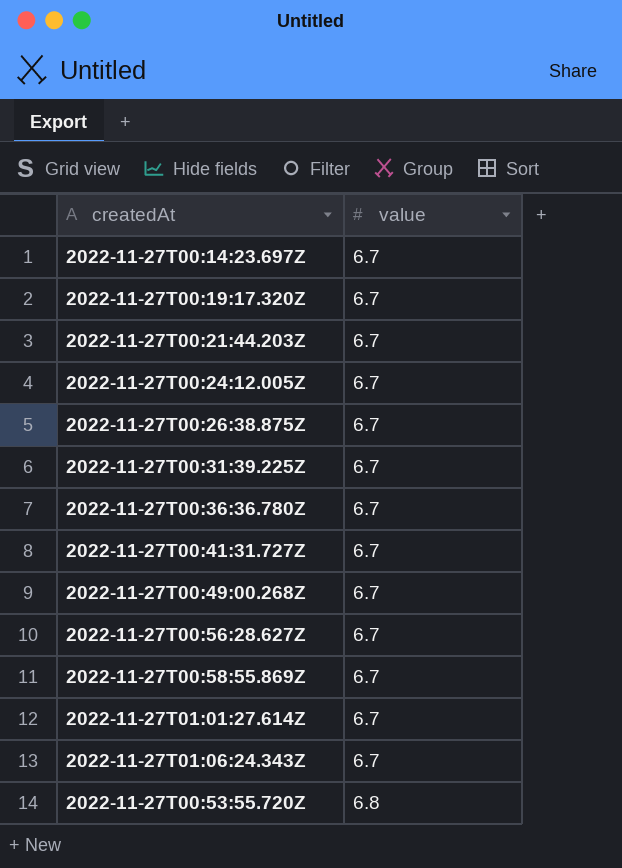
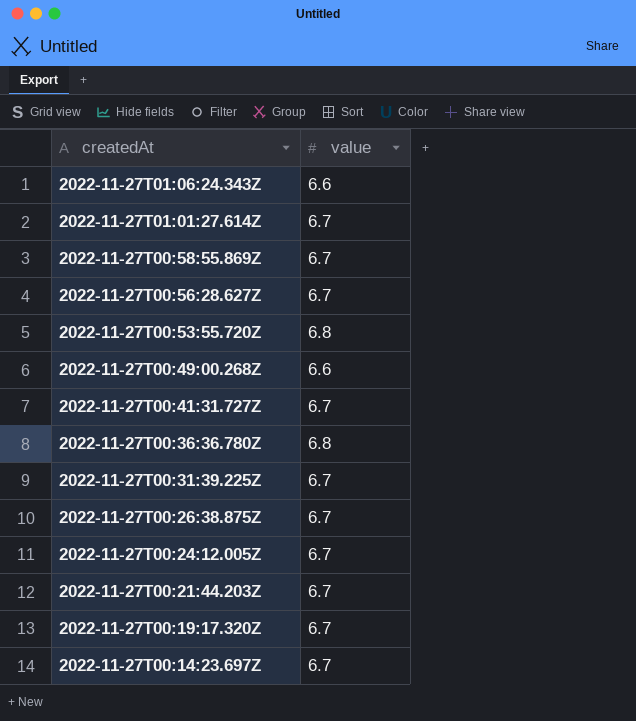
row order: value ascending -> createdAt descending
2022-11-27T01:06:24.343Z | value: 6.7 -> 6.6
2022-11-27T00:49:00.268Z | value: 6.7 -> 6.6
2022-11-27T00:36:36.780Z | value: 6.7 -> 6.8

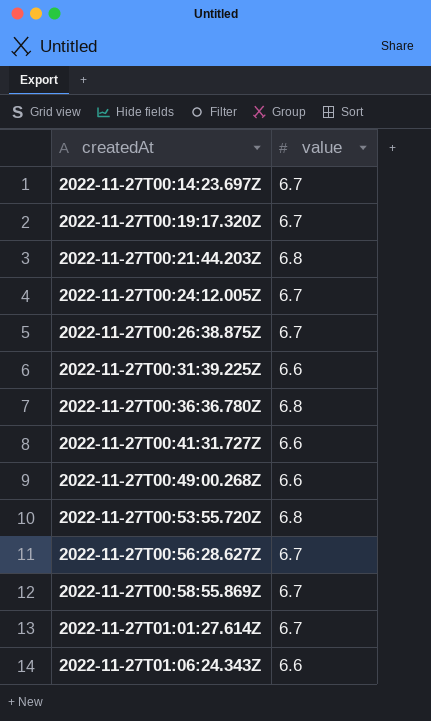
row order: createdAt descending -> createdAt ascending
2022-11-27T00:21:44.203Z | value: 6.7 -> 6.8
2022-11-27T00:31:39.225Z | value: 6.7 -> 6.6
2022-11-27T00:41:31.727Z | value: 6.7 -> 6.6

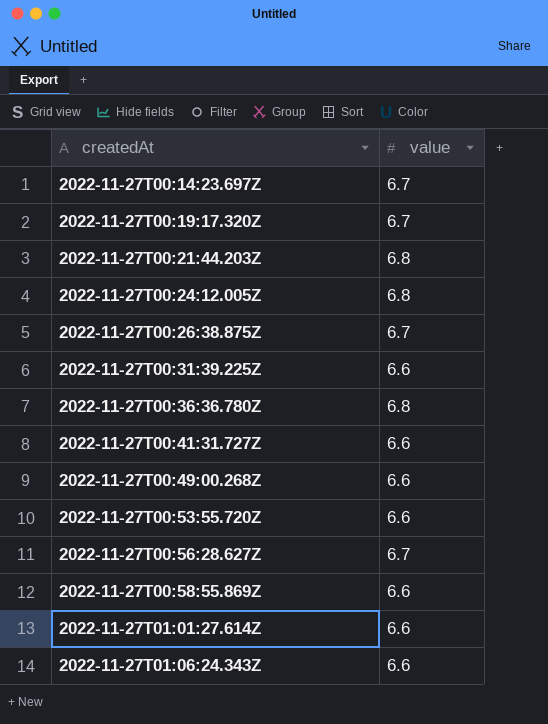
2022-11-27T00:24:12.005Z | value: 6.7 -> 6.8
2022-11-27T00:53:55.720Z | value: 6.8 -> 6.6
2022-11-27T00:58:55.869Z | value: 6.7 -> 6.6
2022-11-27T01:01:27.614Z | value: 6.7 -> 6.6

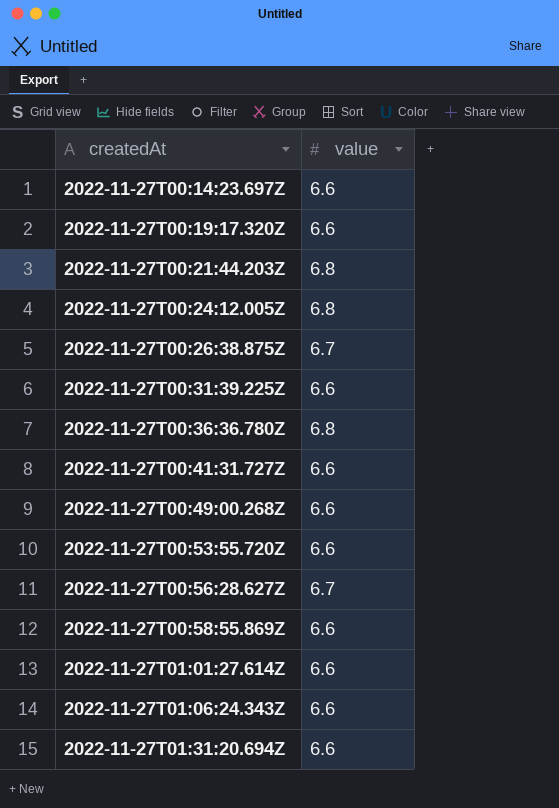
2022-11-27T00:14:23.697Z | value: 6.7 -> 6.6
2022-11-27T00:19:17.320Z | value: 6.7 -> 6.6
row 2022-11-27T01:31:20.694Z: none -> 6.6

